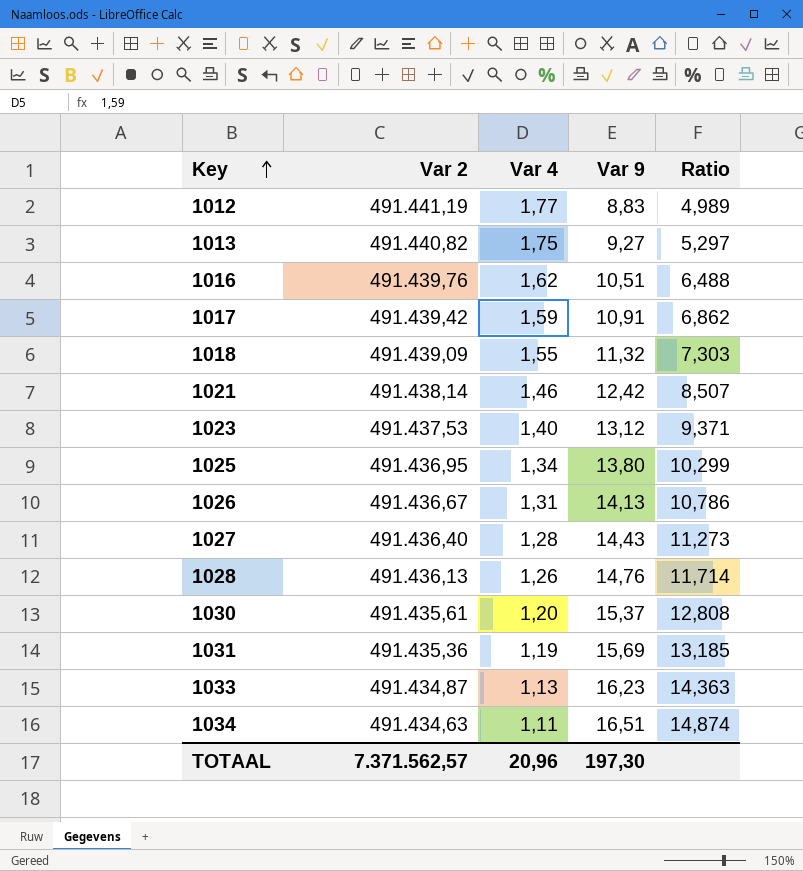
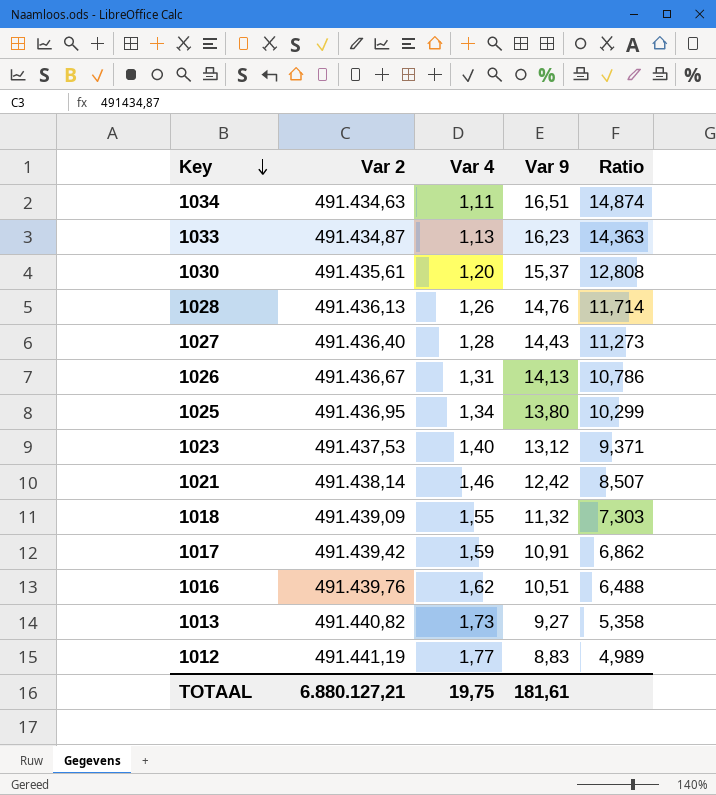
row order: Key ascending -> Key descending
row 1031: 491.435,36 | 1,19 | 15,69 | 13,185 -> none
1013 | Var 4: 1,75 -> 1,73
1013 | Ratio: 5,297 -> 5,358
TOTAAL | Var 2: 7.371.562,57 -> 6.880.127,21
TOTAAL | Var 4: 20,96 -> 19,75
TOTAAL | Var 9: 197,30 -> 181,61

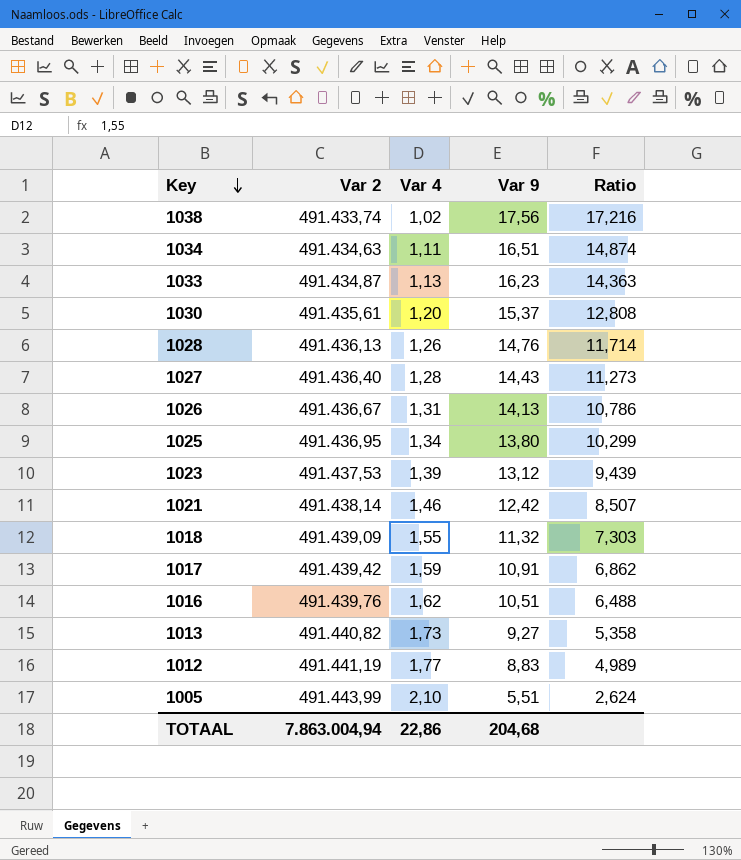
row 1038: none -> 491.433,74 | 1,02 | 17,56 | 17,216
1023 | Var 4: 1,40 -> 1,39
1023 | Ratio: 9,371 -> 9,439
row 1005: none -> 491.443,99 | 2,10 | 5,51 | 2,624
TOTAAL | Var 2: 6.880.127,21 -> 7.863.004,94
TOTAAL | Var 4: 19,75 -> 22,86
TOTAAL | Var 9: 181,61 -> 204,68

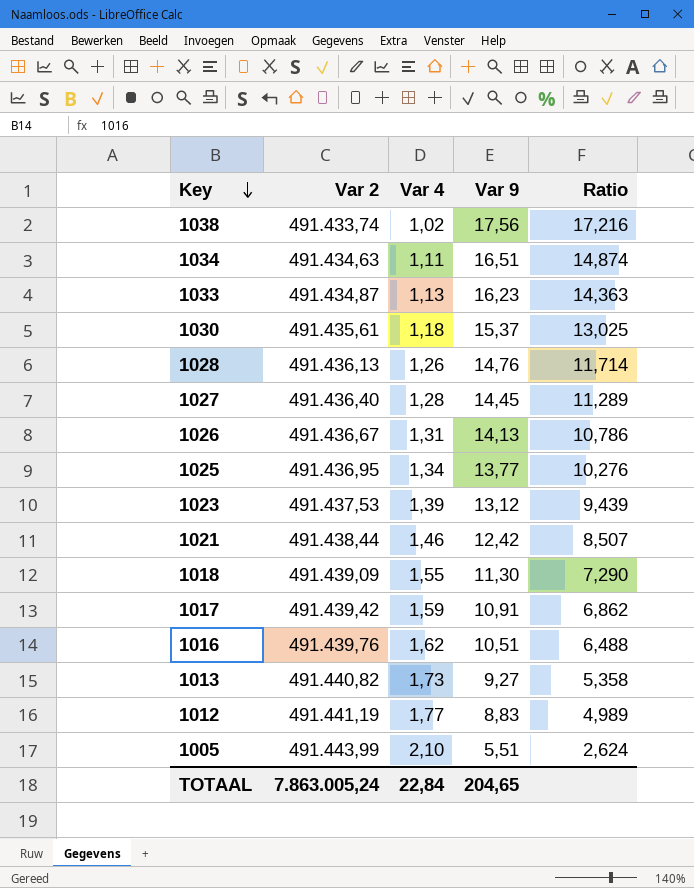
1030 | Var 4: 1,20 -> 1,18
1030 | Ratio: 12,808 -> 13,025
1027 | Var 9: 14,43 -> 14,45
1027 | Ratio: 11,273 -> 11,289
1025 | Var 9: 13,80 -> 13,77
1025 | Ratio: 10,299 -> 10,276
1021 | Var 2: 491.438,14 -> 491.438,44
1018 | Var 9: 11,32 -> 11,30
1018 | Ratio: 7,303 -> 7,290
TOTAAL | Var 2: 7.863.004,94 -> 7.863.005,24
TOTAAL | Var 4: 22,86 -> 22,84
TOTAAL | Var 9: 204,68 -> 204,65

